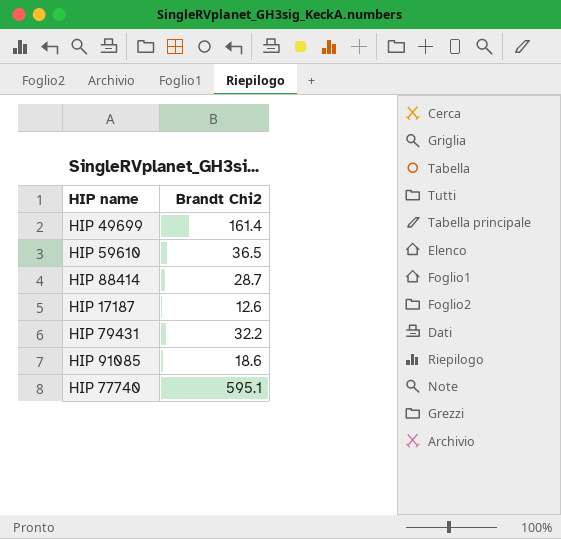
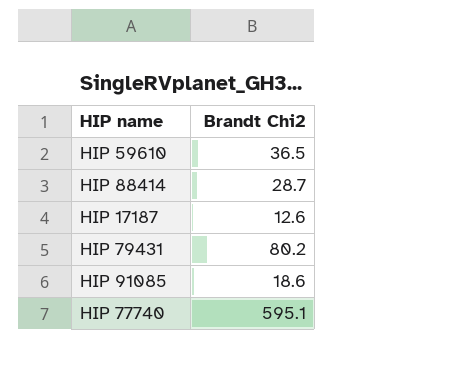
row HIP 49699: 161.4 -> none
HIP 79431 | Brandt Chi2: 32.2 -> 80.2

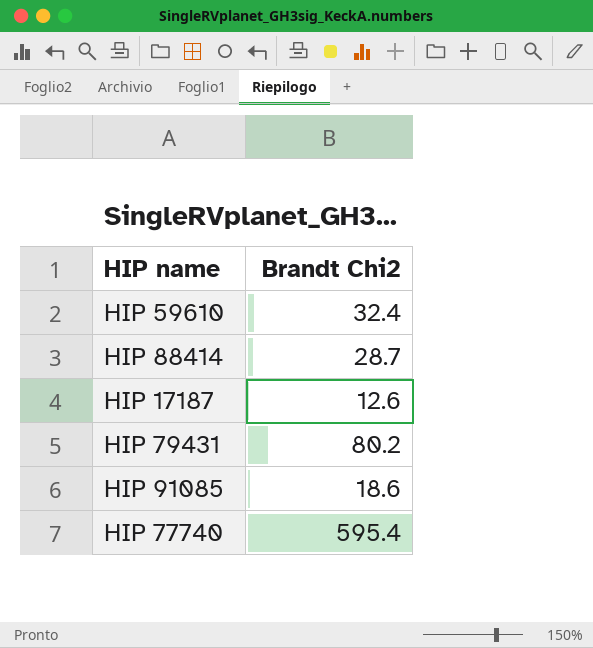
HIP 59610 | Brandt Chi2: 36.5 -> 32.4
HIP 77740 | Brandt Chi2: 595.1 -> 595.4

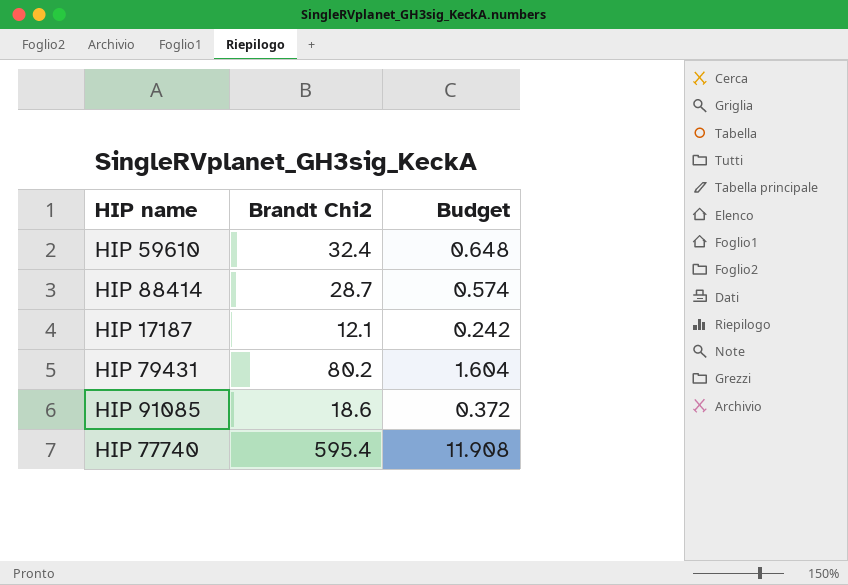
column Budget | formula: none -> [Brandt Chi2] * 0.02
HIP 17187 | Brandt Chi2: 12.6 -> 12.1

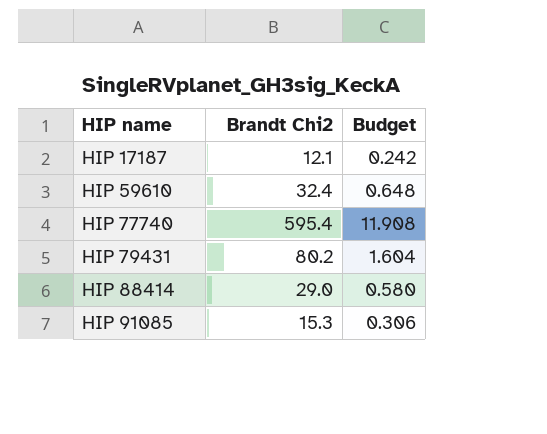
row order: none -> HIP name ascending
HIP 88414 | Brandt Chi2: 28.7 -> 29.0
HIP 88414 | Budget: 0.574 -> 0.580
HIP 91085 | Brandt Chi2: 18.6 -> 15.3
HIP 91085 | Budget: 0.372 -> 0.306

